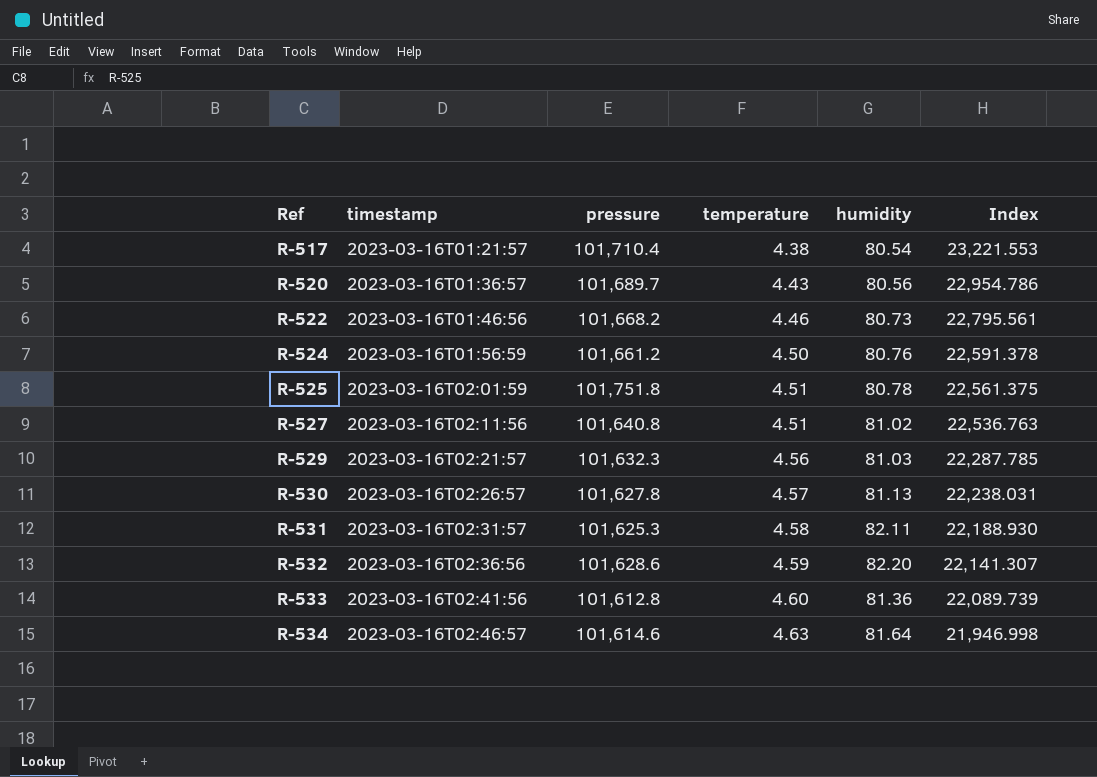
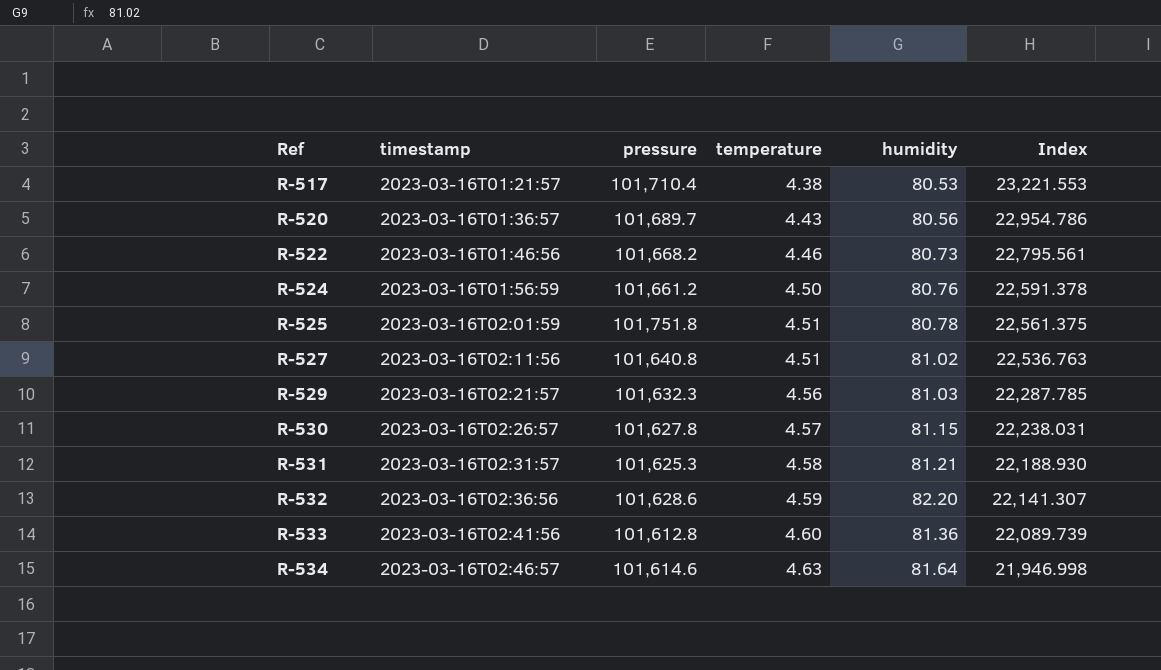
R-517 | humidity: 80.54 -> 80.53
R-530 | humidity: 81.13 -> 81.15
R-531 | humidity: 82.11 -> 81.21

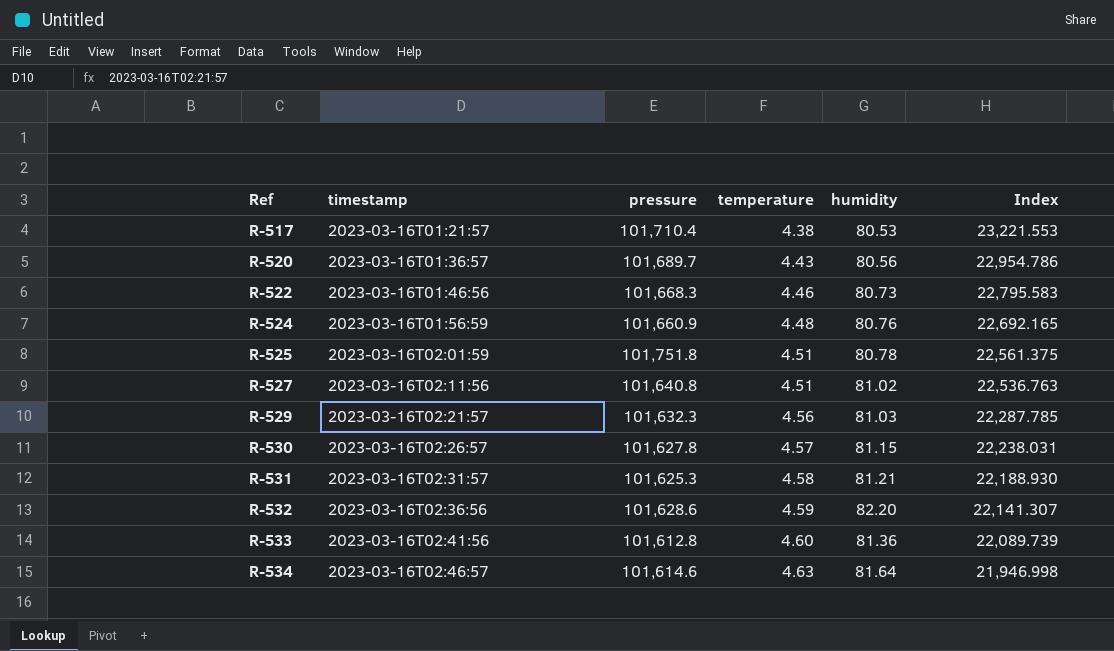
R-522 | pressure: 101,668.2 -> 101,668.3
R-522 | Index: 22,795.561 -> 22,795.583
R-524 | pressure: 101,661.2 -> 101,660.9
R-524 | temperature: 4.50 -> 4.48
R-524 | Index: 22,591.378 -> 22,692.165

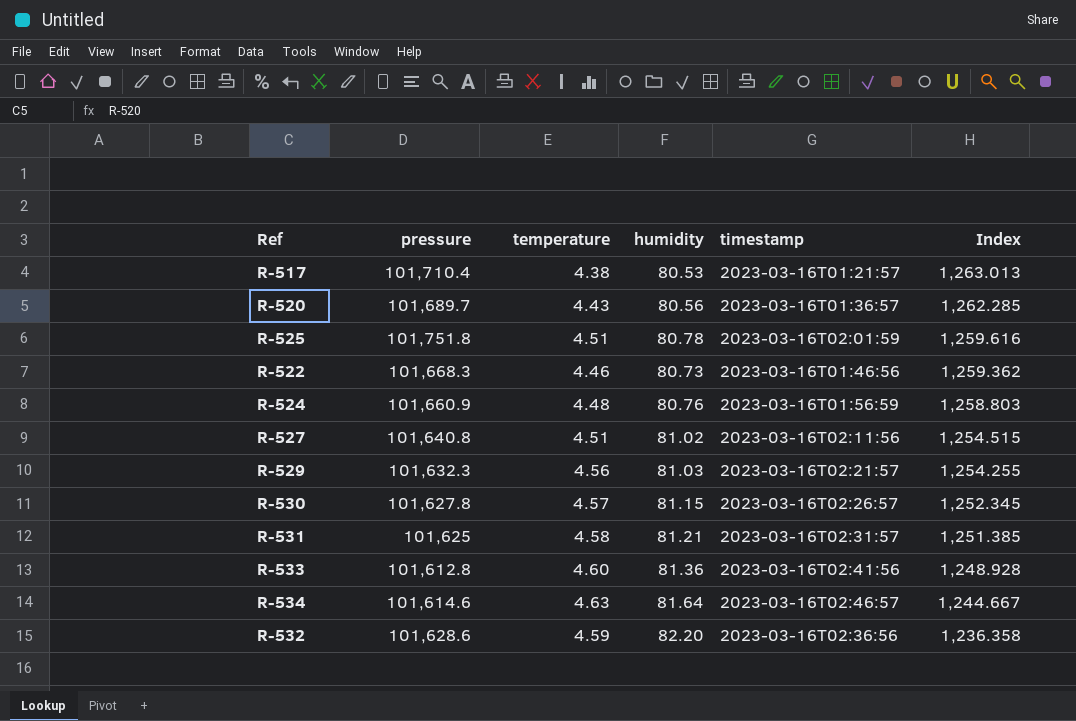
row order: Ref ascending -> Index descending
column timestamp | position: 2 -> 5
column Index | formula: [pressure] / [temperature] -> [pressure] / [humidity]
R-531 | pressure: 101,625.3 -> 101,625

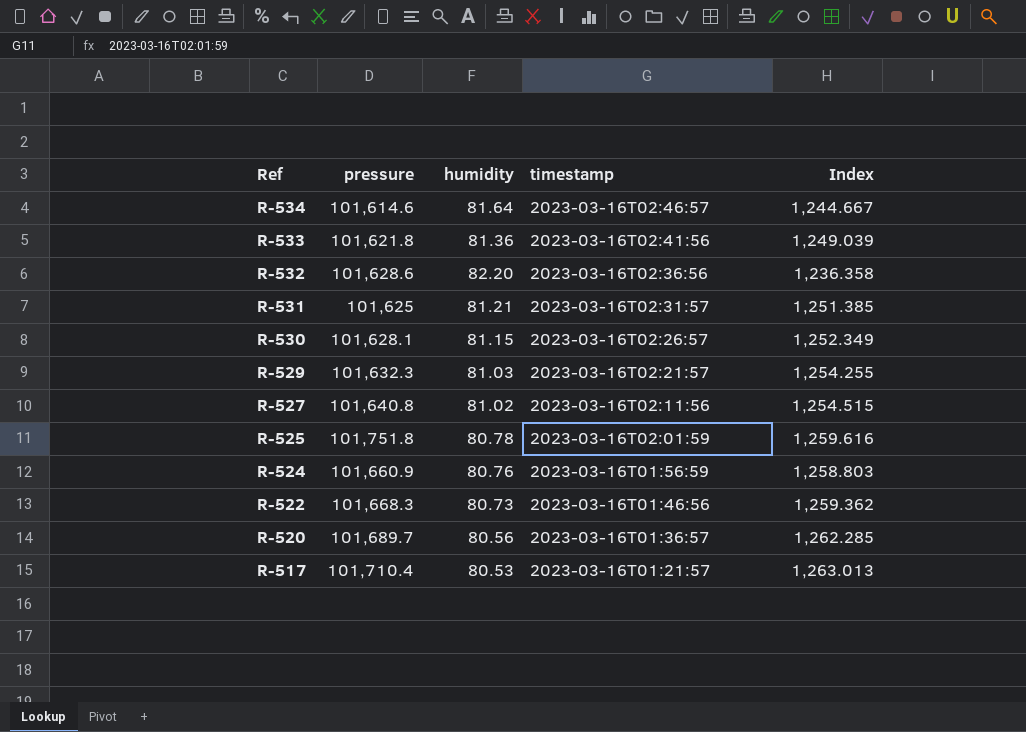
row order: Index descending -> Ref descending
column temperature | position: 3 -> none
R-533 | pressure: 101,612.8 -> 101,621.8
R-533 | Index: 1,248.928 -> 1,249.039
R-530 | pressure: 101,627.8 -> 101,628.1
R-530 | Index: 1,252.345 -> 1,252.349

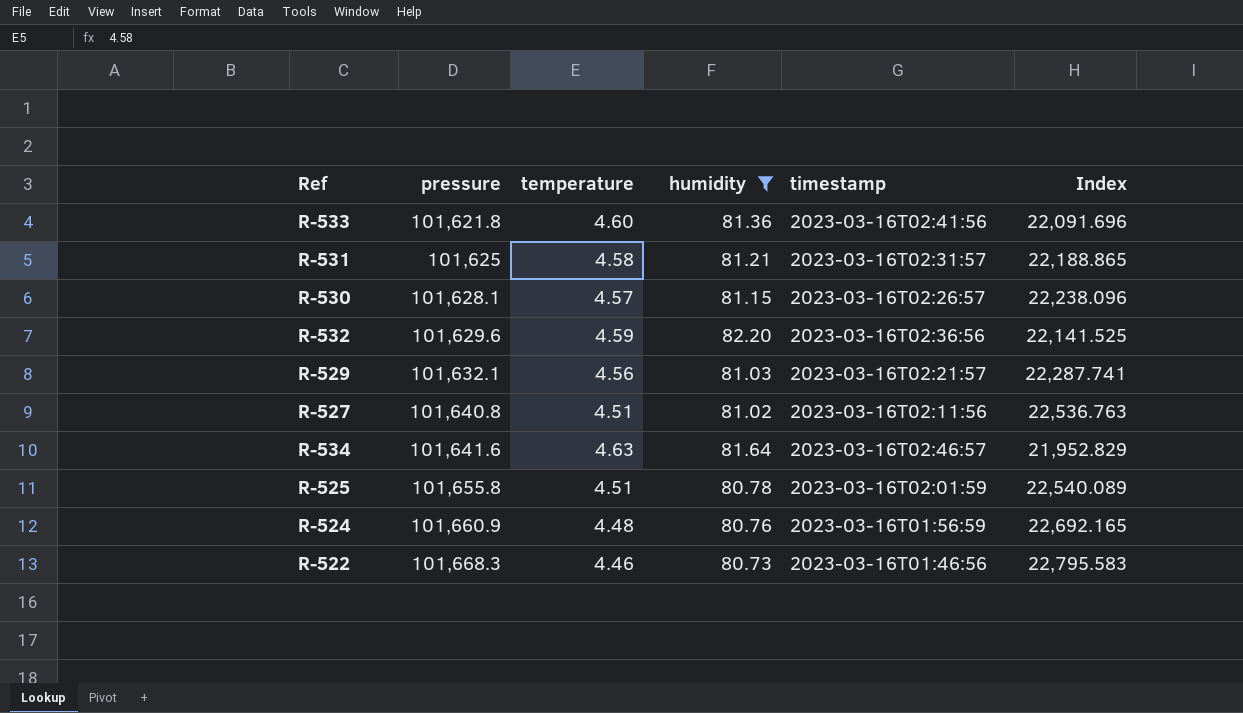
filter: none -> humidity >= 80.73
row order: Ref descending -> pressure ascending
column temperature | position: none -> 3
column Index | formula: [pressure] / [humidity] -> [pressure] / [temperature]
R-532 | pressure: 101,628.6 -> 101,629.6
R-529 | pressure: 101,632.3 -> 101,632.1
R-534 | pressure: 101,614.6 -> 101,641.6
R-525 | pressure: 101,751.8 -> 101,655.8

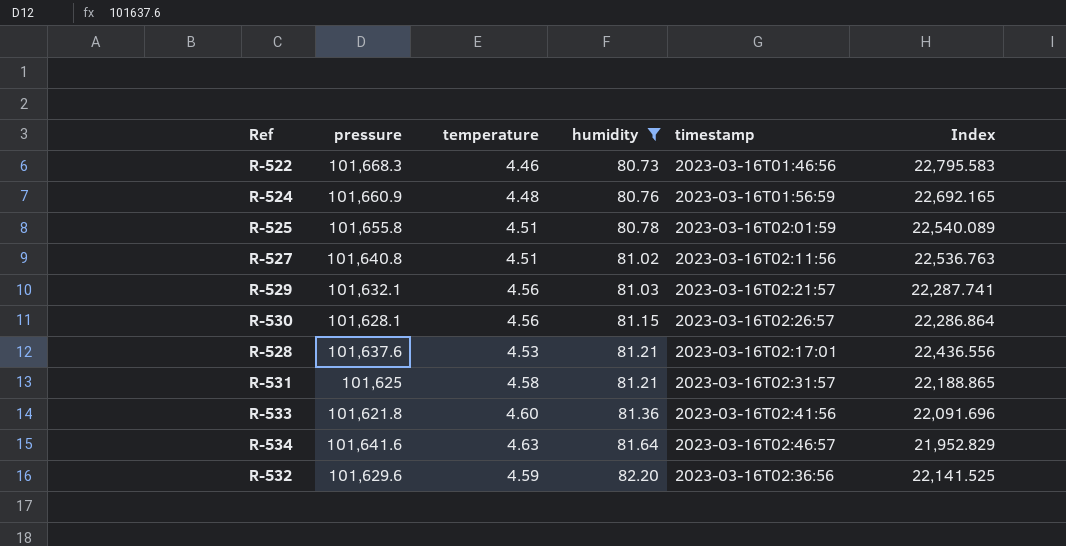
row order: pressure ascending -> humidity ascending
R-530 | temperature: 4.57 -> 4.56
R-530 | Index: 22,238.096 -> 22,286.864
row R-528: none -> 101,637.6 | 4.53 | 81.21 | 2023-03-16T02:17:01 | 22,436.556

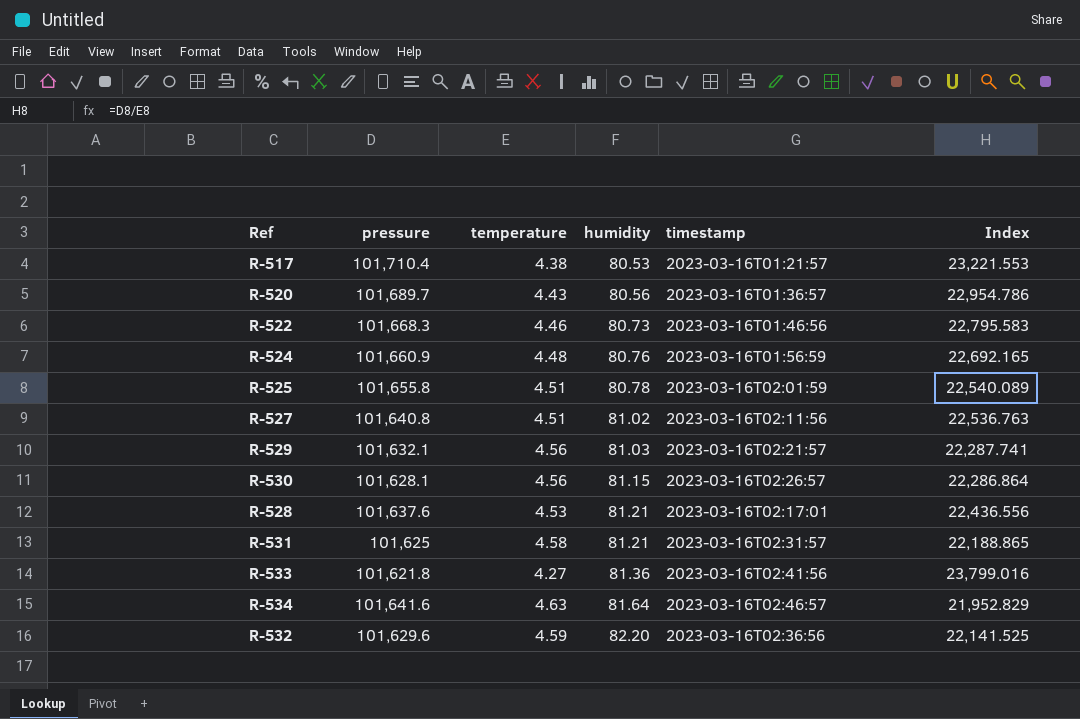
filter: humidity >= 80.73 -> none
R-533 | temperature: 4.60 -> 4.27
R-533 | Index: 22,091.696 -> 23,799.016

